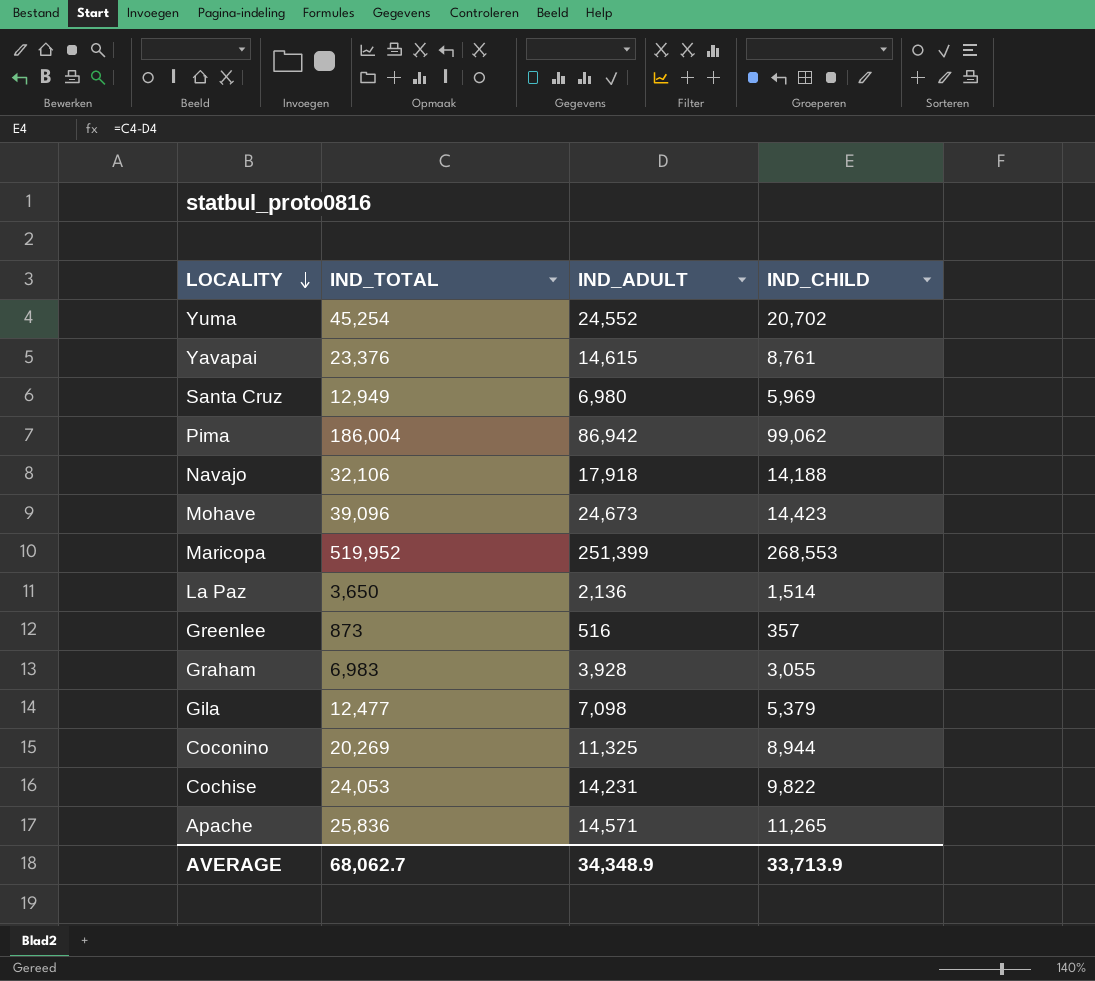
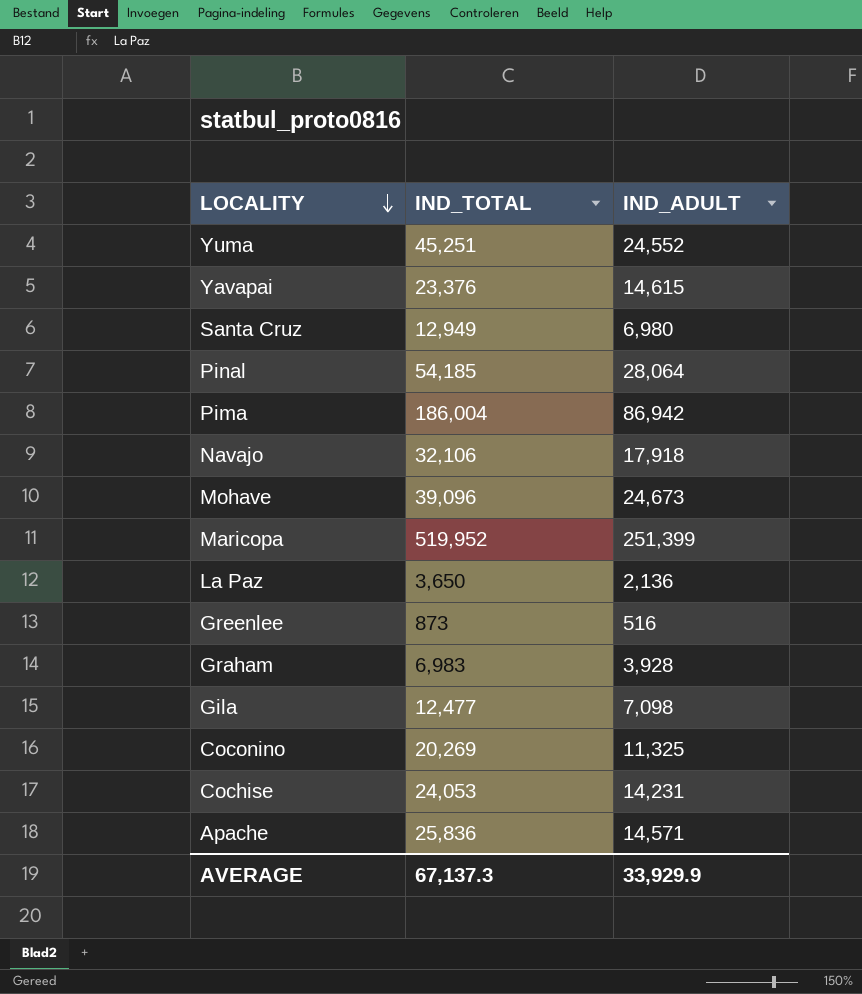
column IND_CHILD | formula: [IND_TOTAL] - [IND_ADULT] -> none
Yuma | IND_TOTAL: 45,254 -> 45,251
row Pinal: none -> 54,185 | 28,064
AVERAGE | IND_TOTAL: 68,062.7 -> 67,137.3
AVERAGE | IND_ADULT: 34,348.9 -> 33,929.9

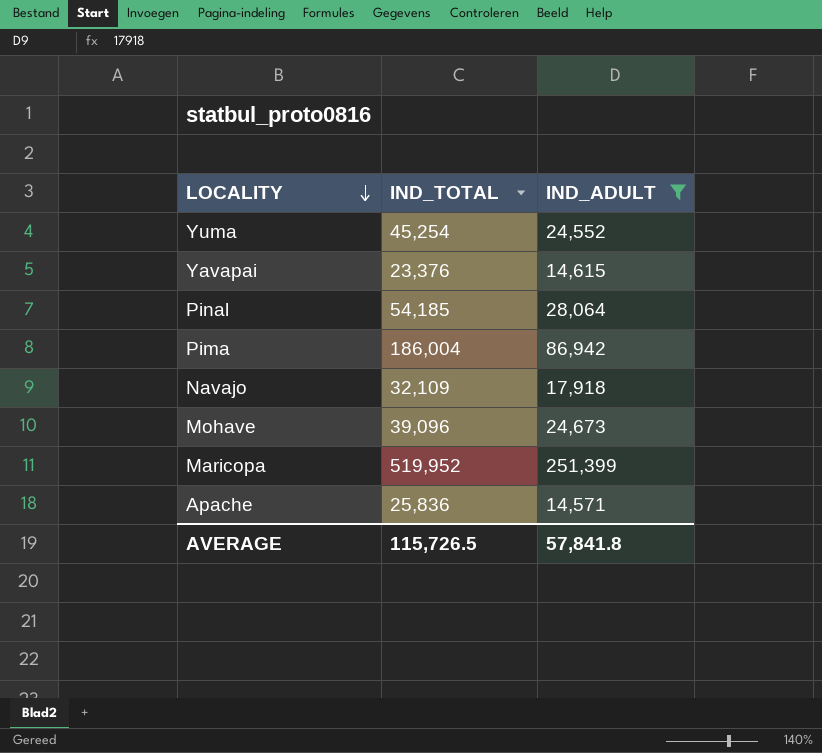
filter: none -> IND_ADULT >= 14,571
Yuma | IND_TOTAL: 45,251 -> 45,254
Navajo | IND_TOTAL: 32,106 -> 32,109
AVERAGE | IND_TOTAL: 67,137.3 -> 115,726.5
AVERAGE | IND_ADULT: 33,929.9 -> 57,841.8

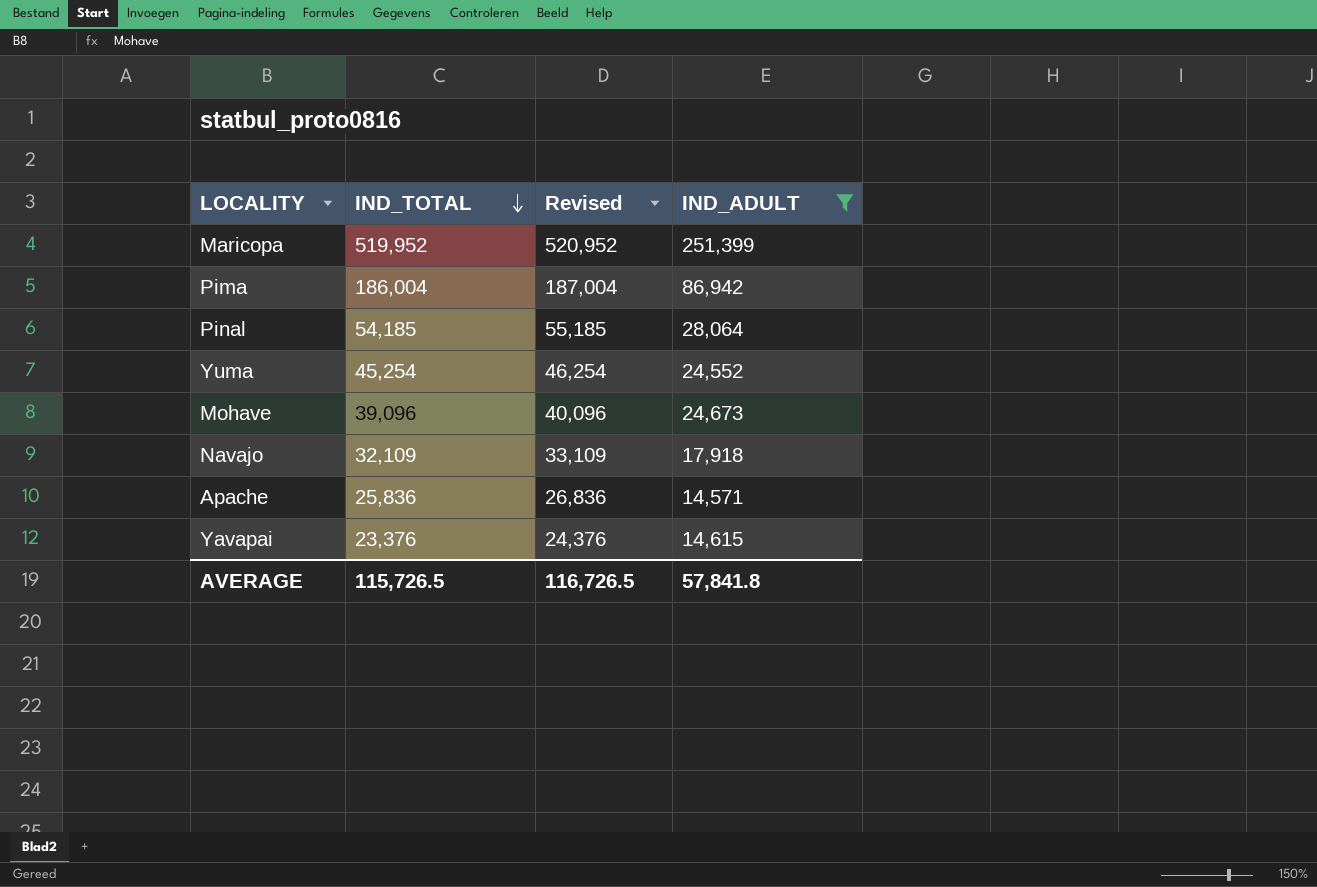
row order: LOCALITY descending -> IND_TOTAL descending
column Revised | formula: none -> [IND_TOTAL] + 1000

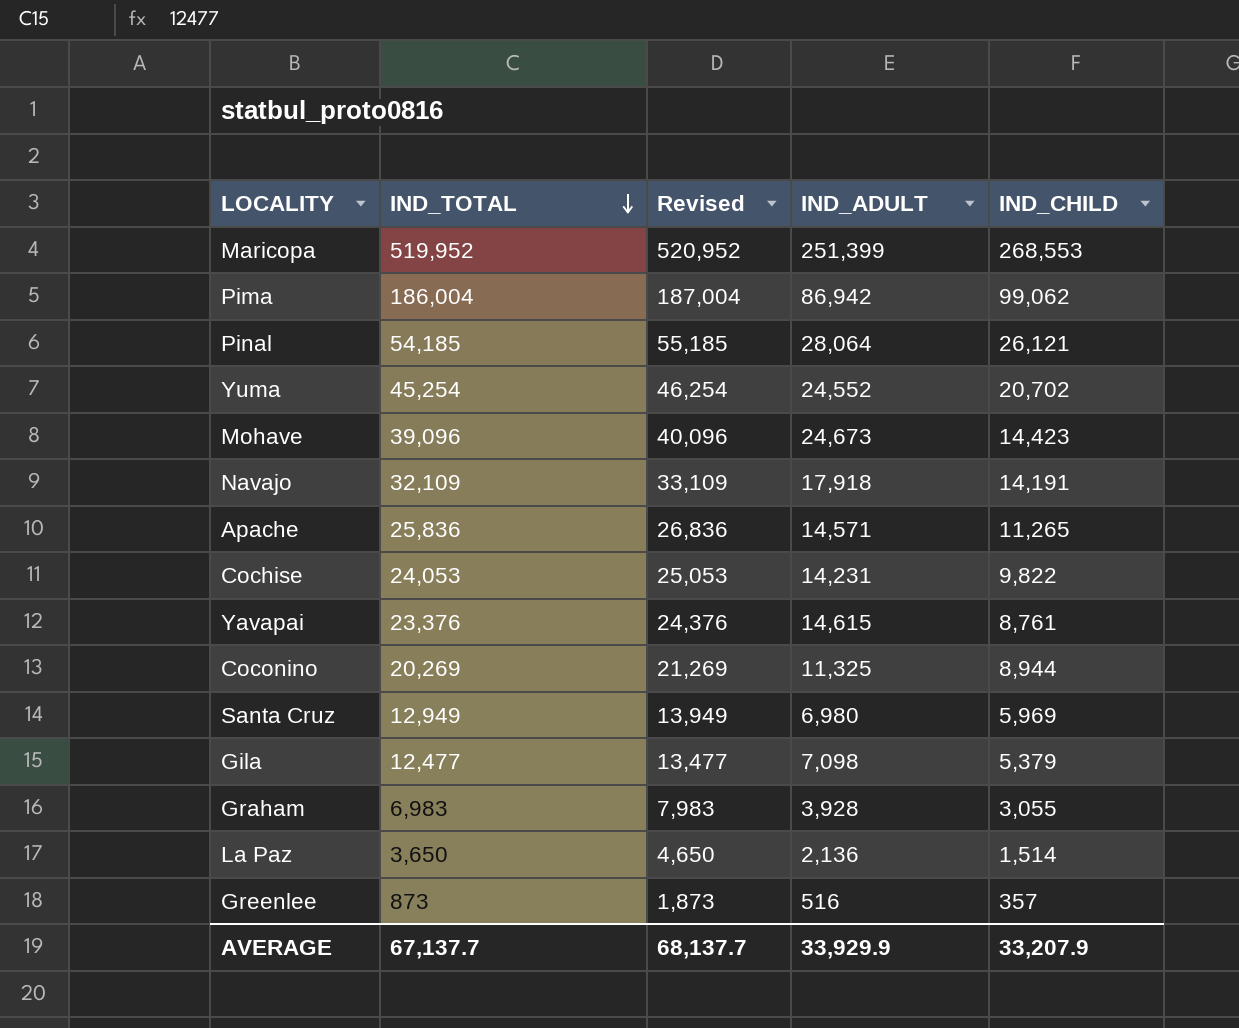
filter: IND_ADULT >= 14,571 -> none
column IND_CHILD | formula: none -> [IND_TOTAL] - [IND_ADULT]
AVERAGE | IND_TOTAL: 115,726.5 -> 67,137.7
AVERAGE | Revised: 116,726.5 -> 68,137.7
AVERAGE | IND_ADULT: 57,841.8 -> 33,929.9

